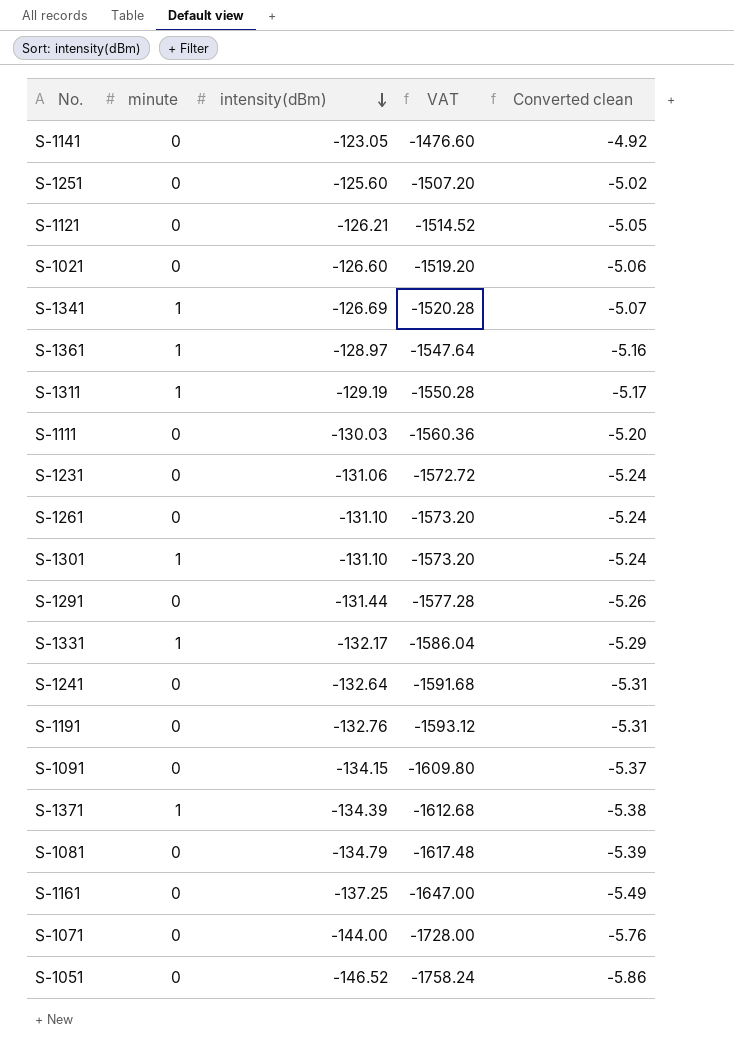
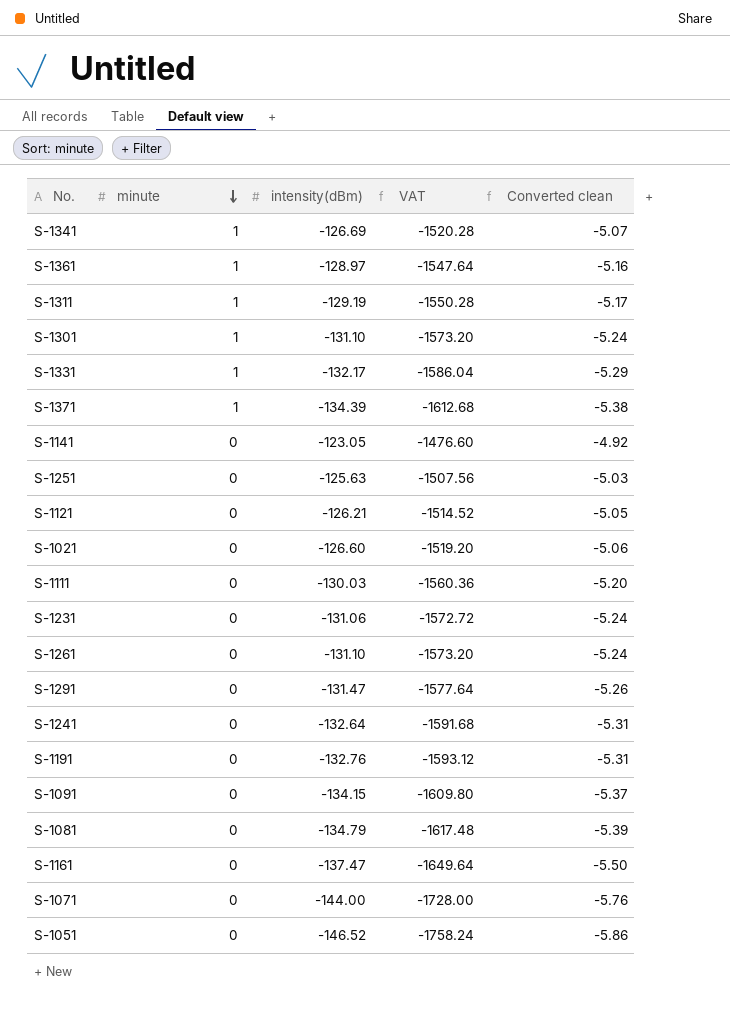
row order: intensity(dBm) descending -> minute descending
S-1251 | intensity(dBm): -125.60 -> -125.63
S-1251 | VAT: -1507.20 -> -1507.56
S-1251 | Converted clean: -5.02 -> -5.03
S-1291 | intensity(dBm): -131.44 -> -131.47
S-1291 | VAT: -1577.28 -> -1577.64
S-1161 | intensity(dBm): -137.25 -> -137.47
S-1161 | VAT: -1647.00 -> -1649.64
S-1161 | Converted clean: -5.49 -> -5.50

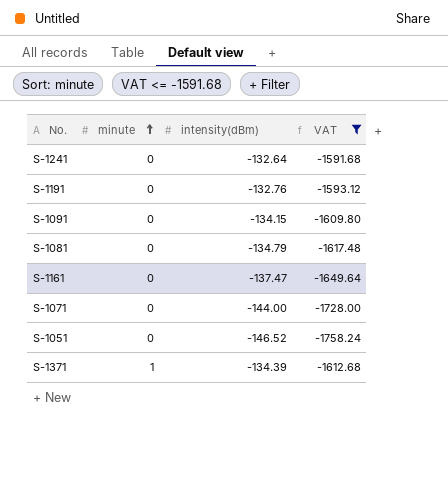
filter: none -> VAT <= -1591.68
row order: minute descending -> minute ascending
column Converted clean | formula: [intensity(dBm)] * 0.04 -> none

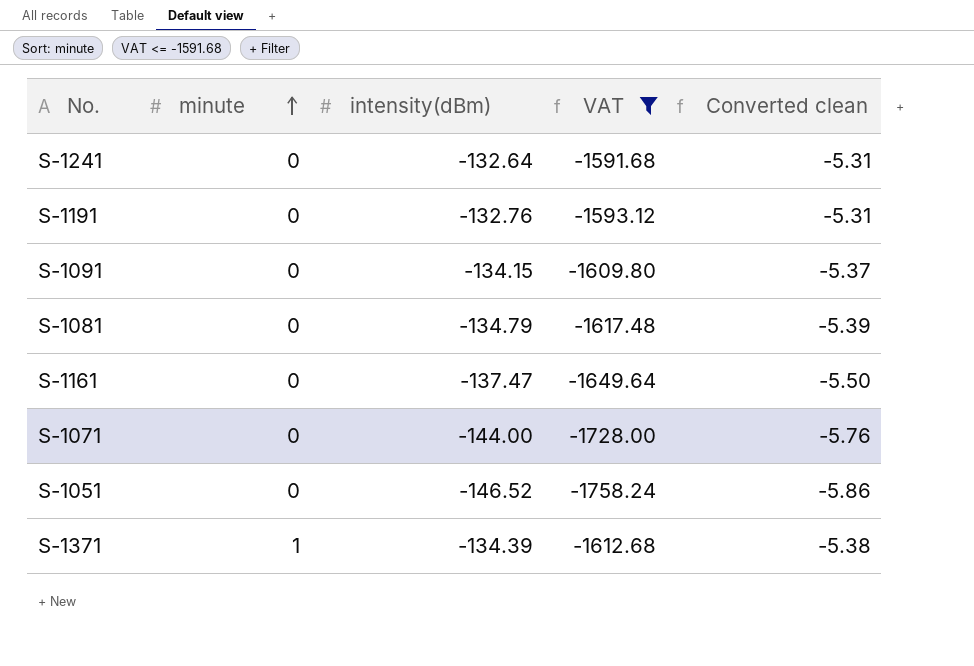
column Converted clean | formula: none -> [intensity(dBm)] * 0.04

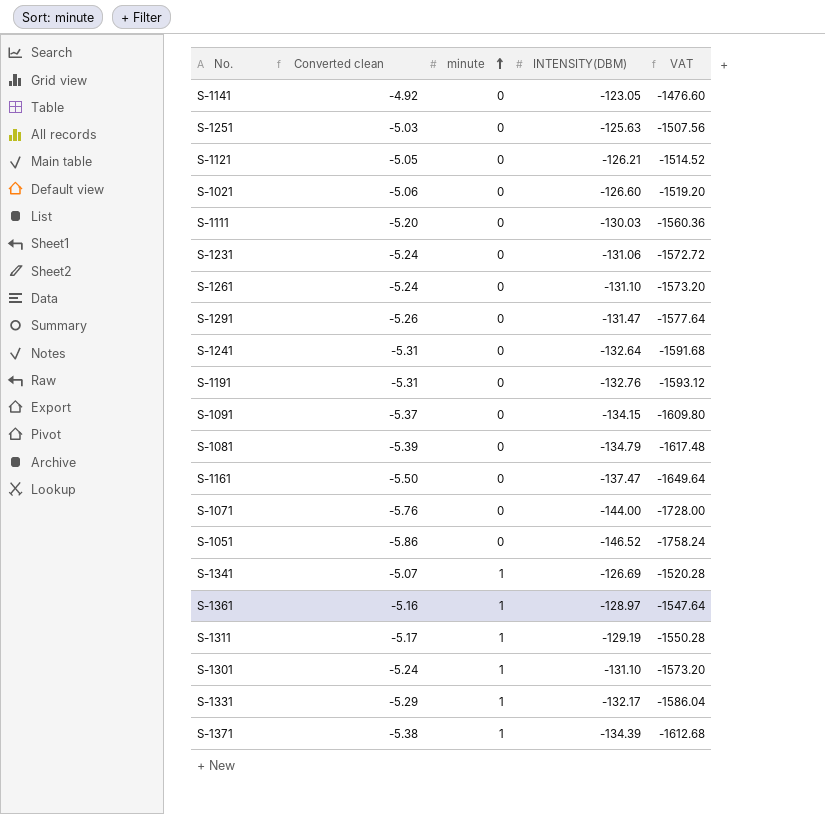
filter: VAT <= -1591.68 -> none
column Converted clean | position: 5 -> 2
column name: intensity(dBm) -> INTENSITY(DBM)

